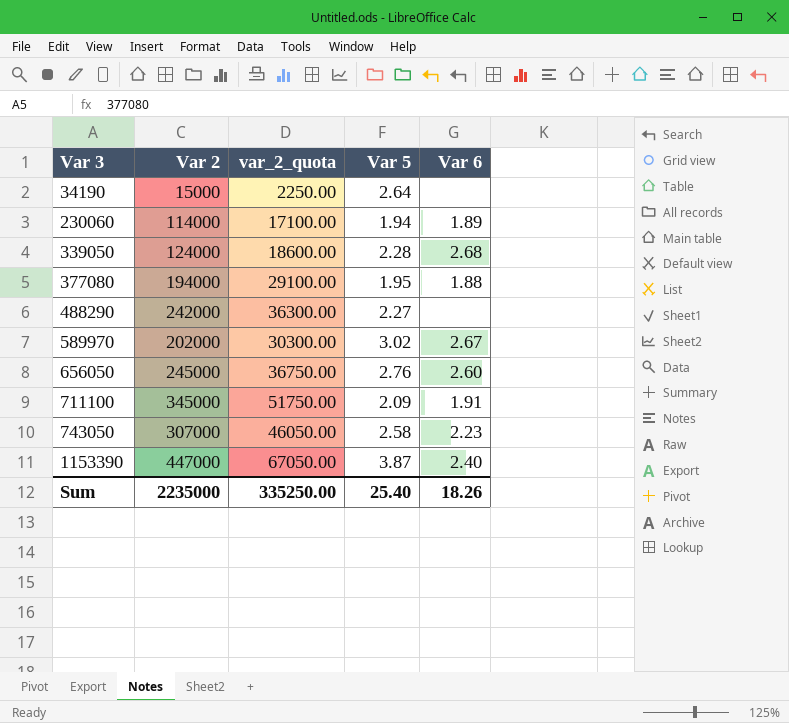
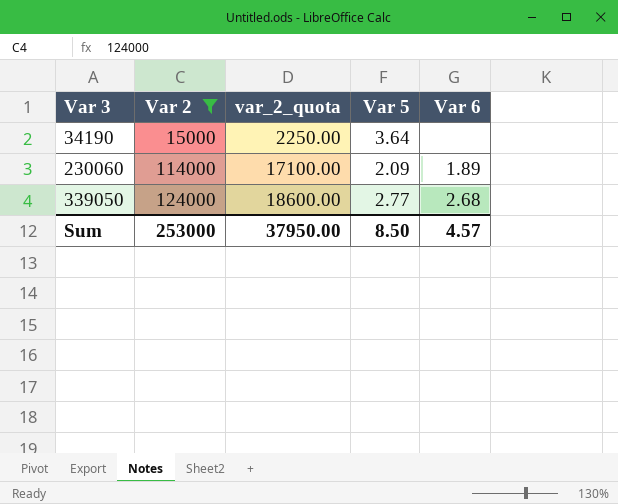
filter: none -> Var 2 <= 124000
34190 | Var 5: 2.64 -> 3.64
230060 | Var 5: 1.94 -> 2.09
339050 | Var 5: 2.28 -> 2.77
Sum | Var 2: 2235000 -> 253000
Sum | var_2_quota: 335250.00 -> 37950.00
Sum | Var 5: 25.40 -> 8.50
Sum | Var 6: 18.26 -> 4.57

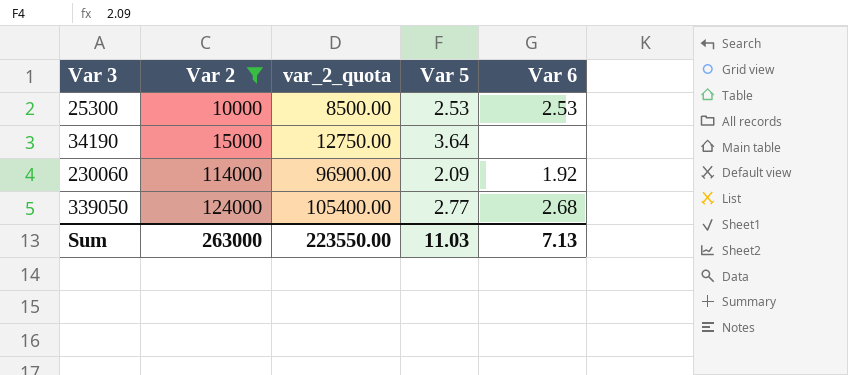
column var_2_quota | formula: [Var 2] * 0.15 -> [Var 2] * 0.85
row 25300: none -> 10000 | 8500.00 | 2.53 | 2.53
230060 | Var 6: 1.89 -> 1.92
Sum | Var 2: 253000 -> 263000
Sum | var_2_quota: 37950.00 -> 223550.00
Sum | Var 5: 8.50 -> 11.03
Sum | Var 6: 4.57 -> 7.13

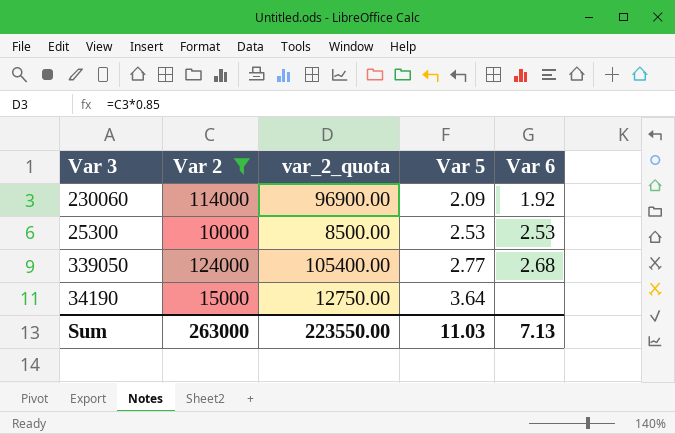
row order: Var 3 ascending -> Var 5 ascending

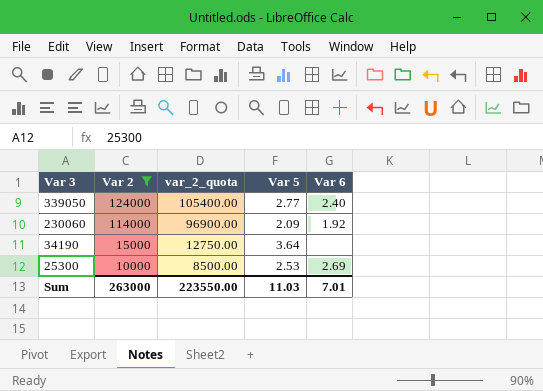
row order: Var 5 ascending -> Var 3 descending
339050 | Var 6: 2.68 -> 2.40
25300 | Var 6: 2.53 -> 2.69
Sum | Var 6: 7.13 -> 7.01

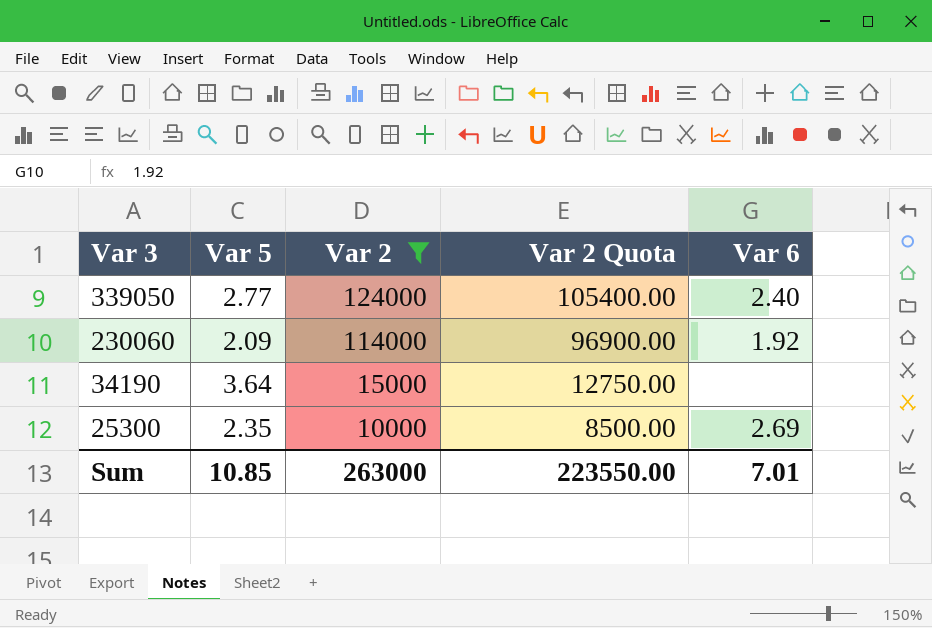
column Var 5 | position: 4 -> 2
column name: var_2_quota -> Var 2 Quota
25300 | Var 5: 2.53 -> 2.35
Sum | Var 5: 11.03 -> 10.85

